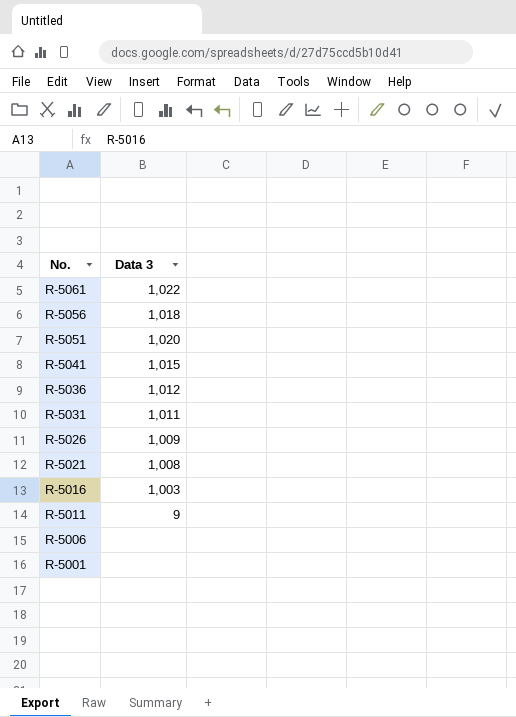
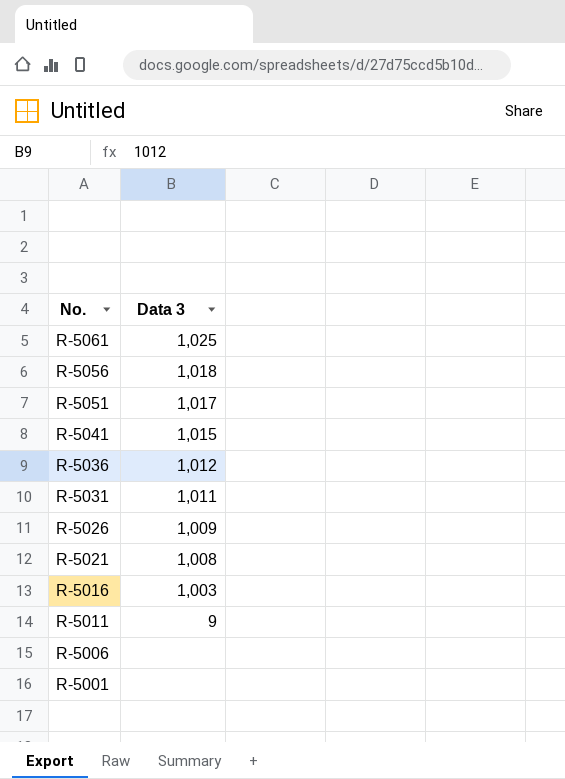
R-5061 | Data 3: 1,022 -> 1,025
R-5051 | Data 3: 1,020 -> 1,017

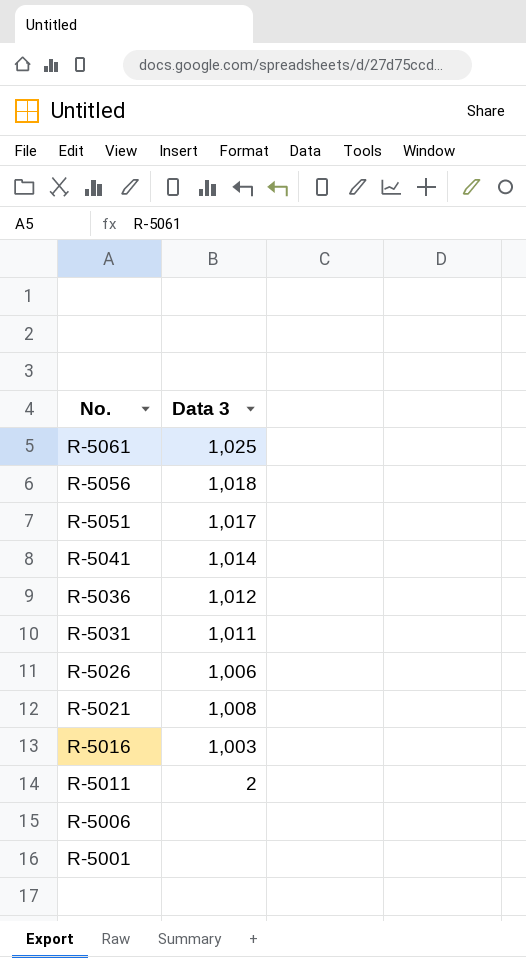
R-5041 | Data 3: 1,015 -> 1,014
R-5026 | Data 3: 1,009 -> 1,006
R-5011 | Data 3: 9 -> 2

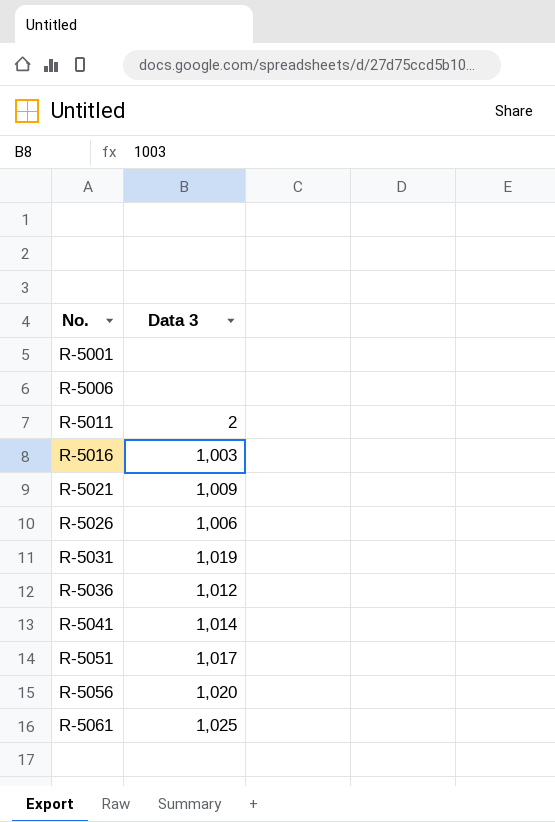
row order: No. descending -> No. ascending
R-5021 | Data 3: 1,008 -> 1,009
R-5031 | Data 3: 1,011 -> 1,019
R-5056 | Data 3: 1,018 -> 1,020

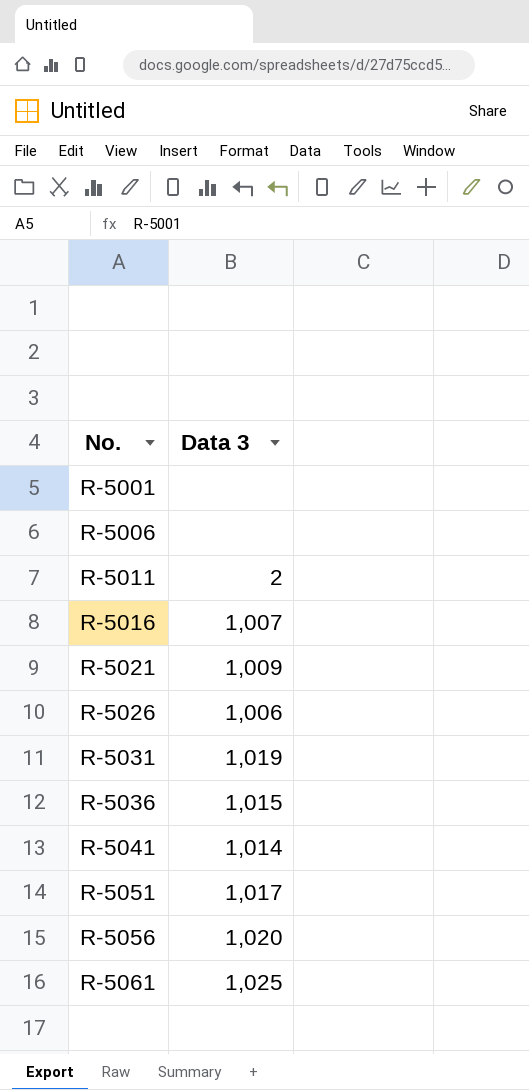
R-5016 | Data 3: 1,003 -> 1,007
R-5036 | Data 3: 1,012 -> 1,015

